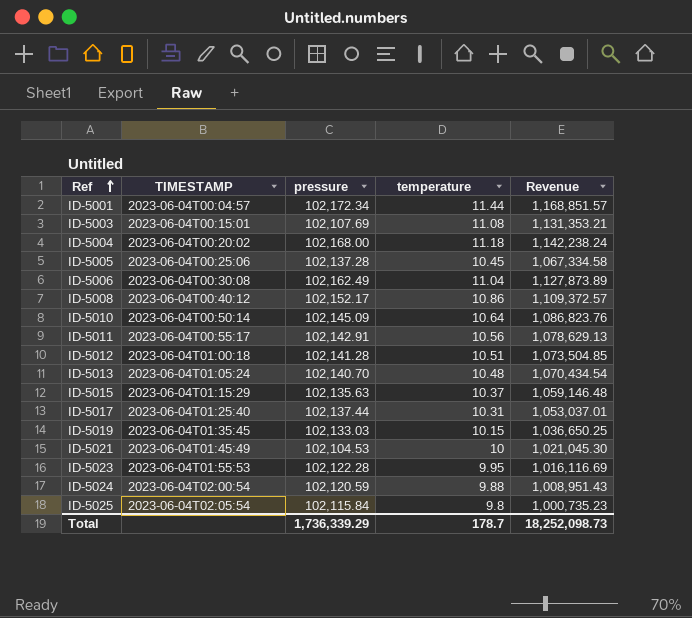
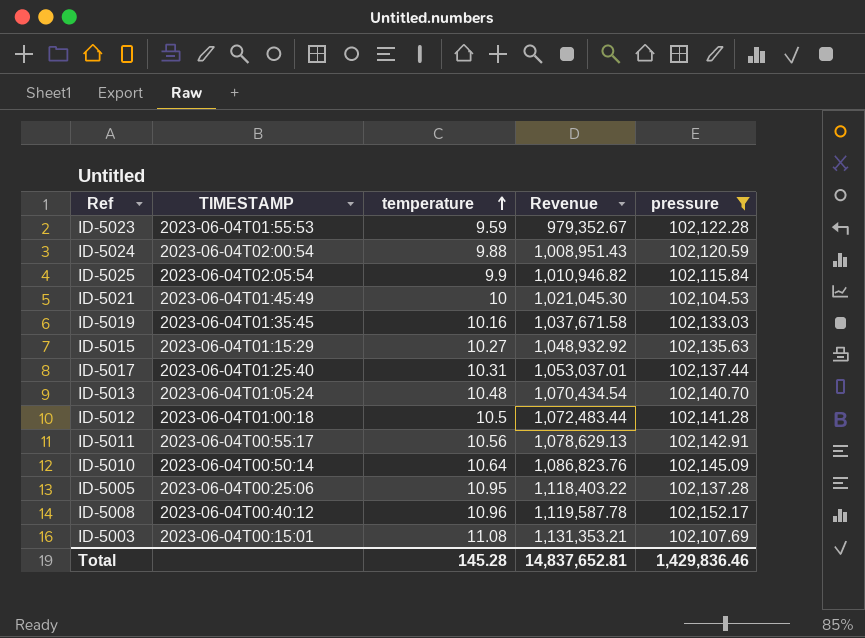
filter: none -> pressure <= 102,152.17
row order: Ref ascending -> temperature ascending
column pressure | position: 3 -> 5
ID-5023 | temperature: 9.95 -> 9.59
ID-5023 | Revenue: 1,016,116.69 -> 979,352.67
ID-5025 | temperature: 9.8 -> 9.9
ID-5025 | Revenue: 1,000,735.23 -> 1,010,946.82
ID-5019 | temperature: 10.15 -> 10.16
ID-5019 | Revenue: 1,036,650.25 -> 1,037,671.58
ID-5015 | temperature: 10.37 -> 10.27
ID-5015 | Revenue: 1,059,146.48 -> 1,048,932.92
ID-5012 | temperature: 10.51 -> 10.5
ID-5012 | Revenue: 1,073,504.85 -> 1,072,483.44
ID-5005 | temperature: 10.45 -> 10.95
ID-5005 | Revenue: 1,067,334.58 -> 1,118,403.22
ID-5008 | temperature: 10.86 -> 10.96
ID-5008 | Revenue: 1,109,372.57 -> 1,119,587.78
Total | temperature: 178.7 -> 145.28
Total | Revenue: 18,252,098.73 -> 14,837,652.81
Total | pressure: 1,736,339.29 -> 1,429,836.46

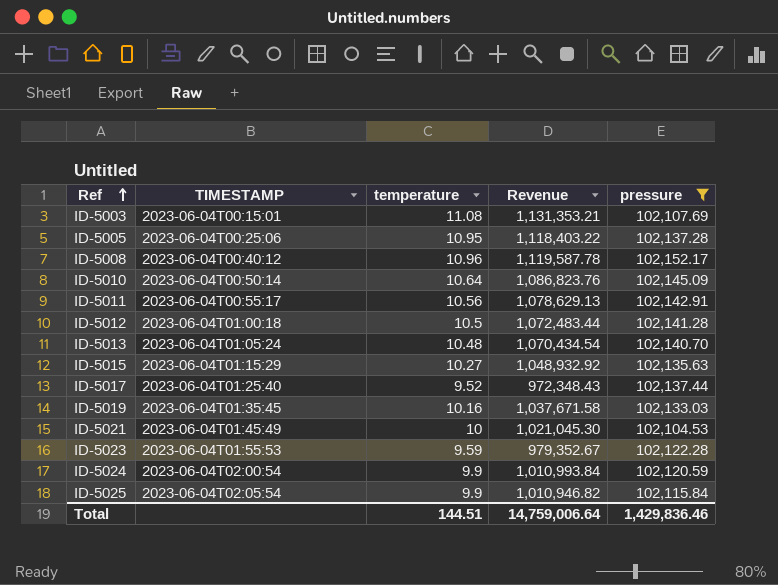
row order: temperature ascending -> Ref ascending
ID-5017 | temperature: 10.31 -> 9.52
ID-5017 | Revenue: 1,053,037.01 -> 972,348.43
ID-5024 | temperature: 9.88 -> 9.9
ID-5024 | Revenue: 1,008,951.43 -> 1,010,993.84
Total | temperature: 145.28 -> 144.51
Total | Revenue: 14,837,652.81 -> 14,759,006.64

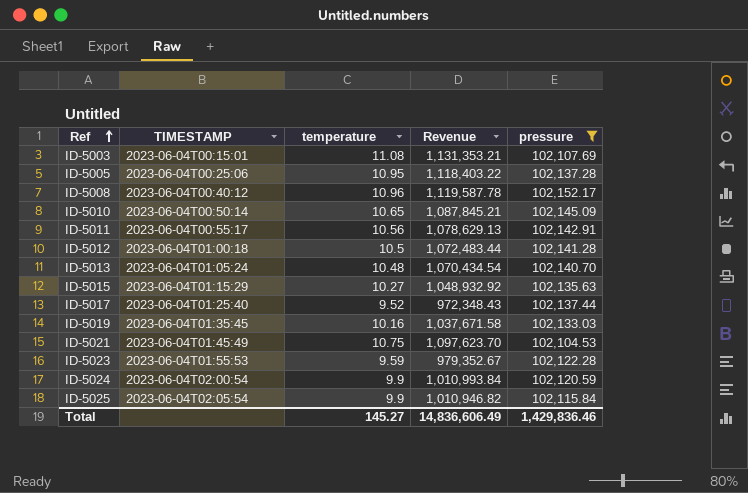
ID-5010 | temperature: 10.64 -> 10.65
ID-5010 | Revenue: 1,086,823.76 -> 1,087,845.21
ID-5021 | temperature: 10 -> 10.75
ID-5021 | Revenue: 1,021,045.30 -> 1,097,623.70
Total | temperature: 144.51 -> 145.27
Total | Revenue: 14,759,006.64 -> 14,836,606.49

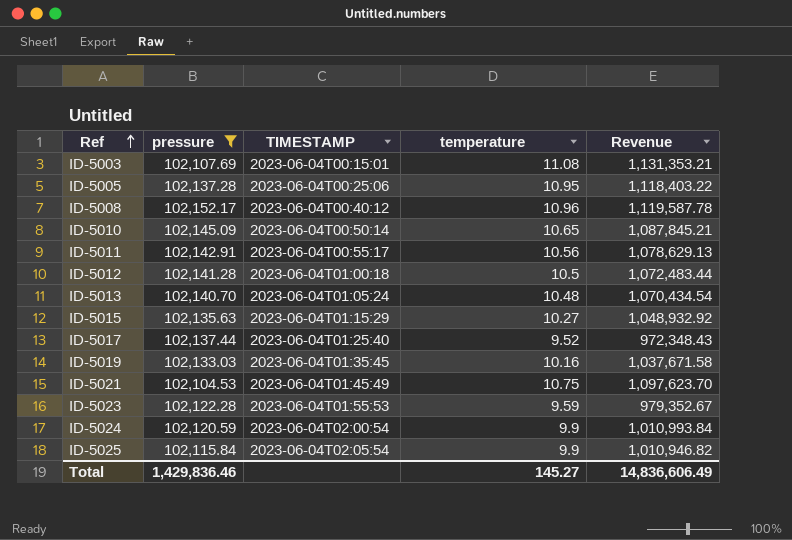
column pressure | position: 5 -> 2

